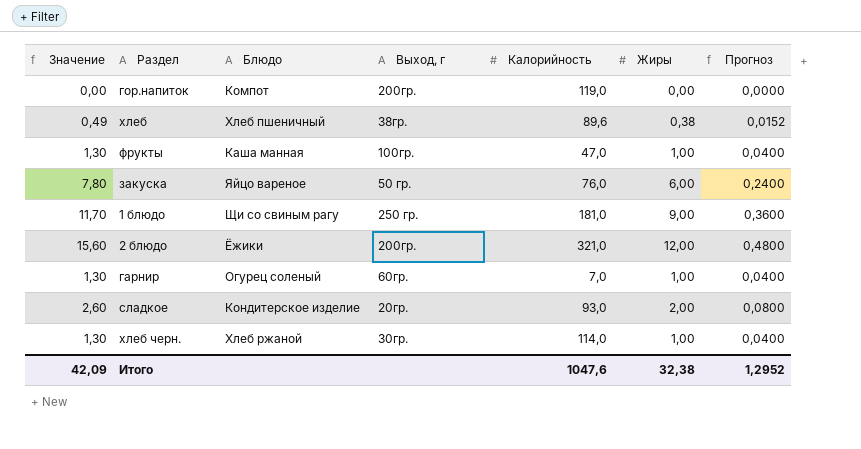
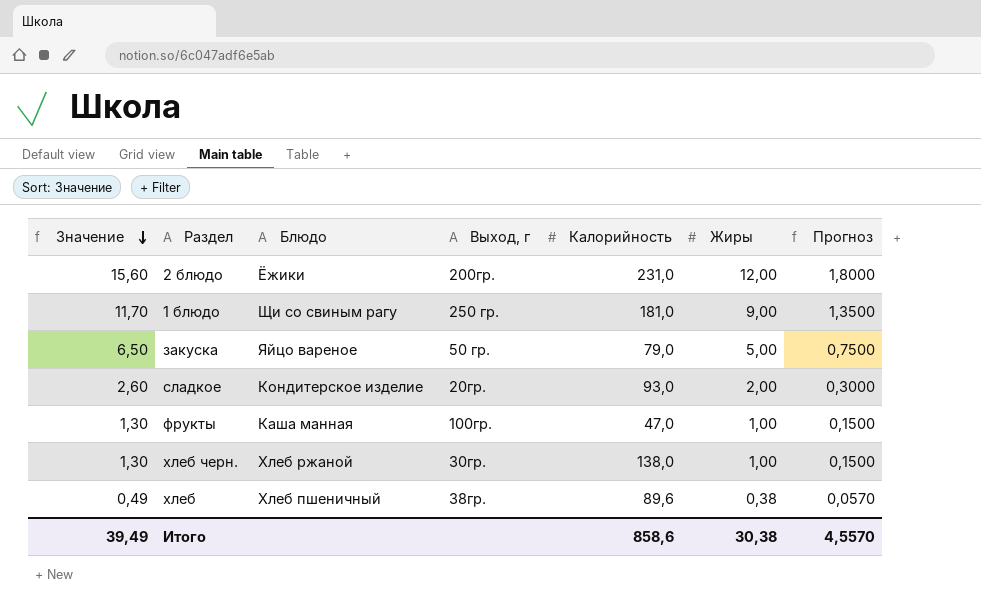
row order: none -> Значение descending
column Прогноз | formula: [Жиры] * 0,04 -> [Жиры] * 0,15
row гор.напиток: 0,00 | Компот | 200гр. | 119,0 | 0,00 | 0,0000 -> none
row гарнир: 1,30 | Огурец соленый | 60гр. | 7,0 | 1,00 | 0,0400 -> none
2 блюдо | Калорийность: 321,0 -> 231,0
закуска | Значение: 7,80 -> 6,50
закуска | Калорийность: 76,0 -> 79,0
закуска | Жиры: 6,00 -> 5,00
хлеб черн. | Калорийность: 114,0 -> 138,0
Итого | Значение: 42,09 -> 39,49
Итого | Калорийность: 1047,6 -> 858,6
Итого | Жиры: 32,38 -> 30,38
Итого | Прогноз: 1,2952 -> 4,5570

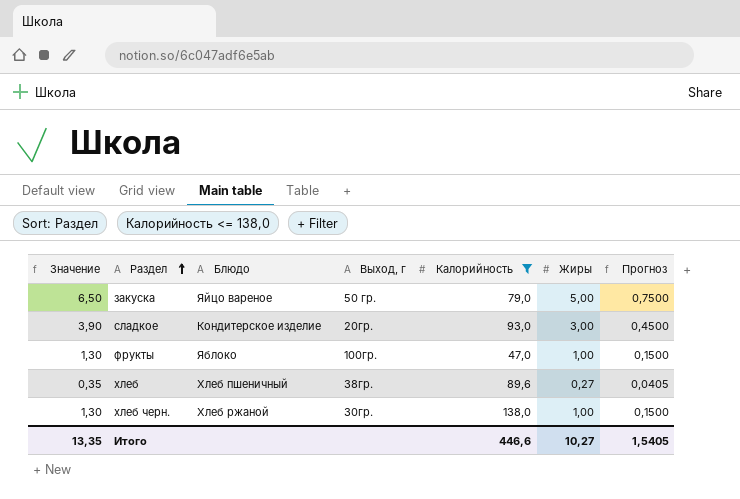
filter: none -> Калорийность <= 138,0
row order: Значение descending -> Раздел ascending
сладкое | Значение: 2,60 -> 3,90
сладкое | Жиры: 2,00 -> 3,00
сладкое | Прогноз: 0,3000 -> 0,4500
фрукты | Блюдо: Каша манная -> Яблоко
хлеб | Значение: 0,49 -> 0,35
хлеб | Жиры: 0,38 -> 0,27
хлеб | Прогноз: 0,0570 -> 0,0405
Итого | Значение: 39,49 -> 13,35
Итого | Калорийность: 858,6 -> 446,6
Итого | Жиры: 30,38 -> 10,27
Итого | Прогноз: 4,5570 -> 1,5405

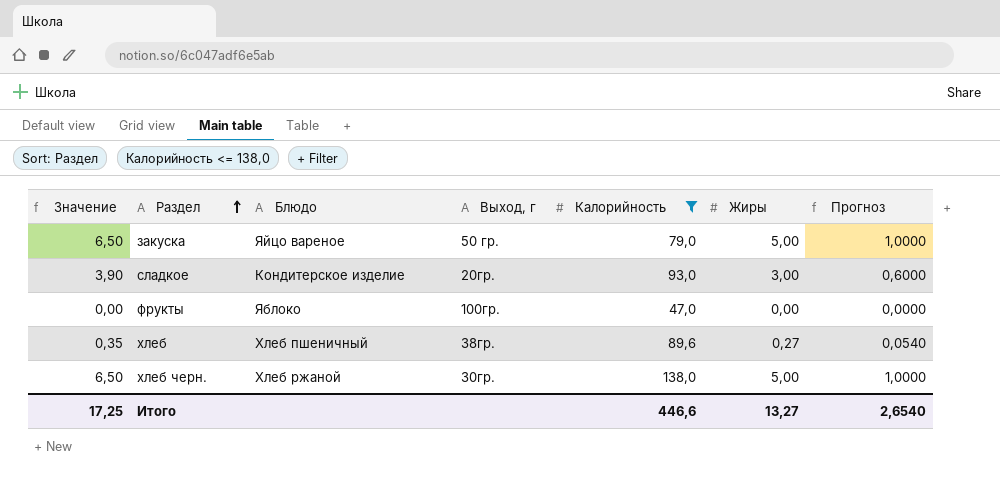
column Прогноз | formula: [Жиры] * 0,15 -> [Жиры] * 0,2
фрукты | Значение: 1,30 -> 0,00
фрукты | Жиры: 1,00 -> 0,00
хлеб черн. | Значение: 1,30 -> 6,50
хлеб черн. | Жиры: 1,00 -> 5,00
Итого | Значение: 13,35 -> 17,25
Итого | Жиры: 10,27 -> 13,27
Итого | Прогноз: 1,5405 -> 2,6540

